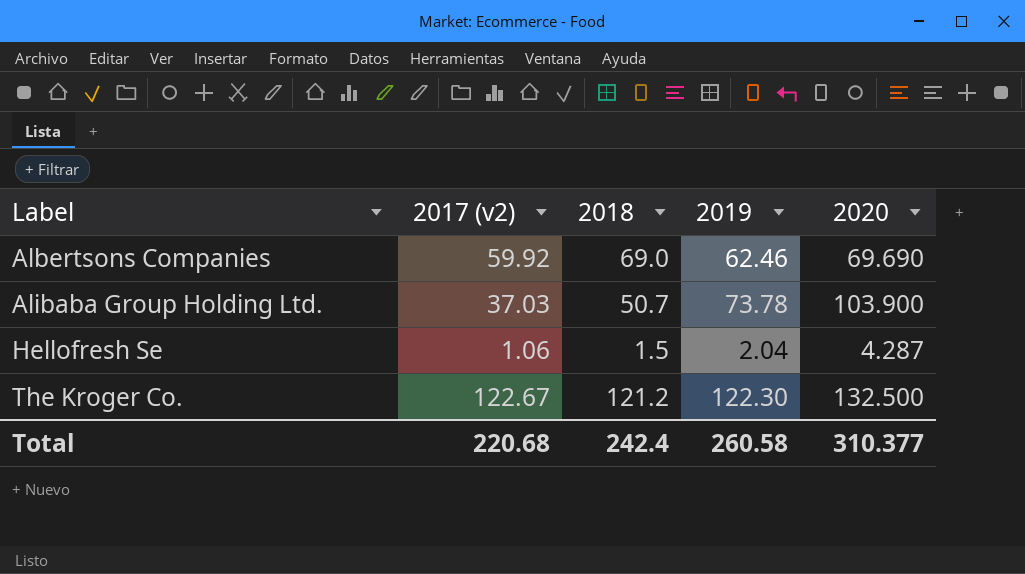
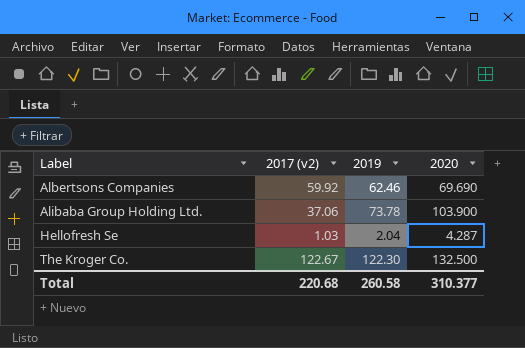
column 2018 | position: 3 -> none
Alibaba Group Holding Ltd. | 2017 (v2): 37.03 -> 37.06
Hellofresh Se | 2017 (v2): 1.06 -> 1.03

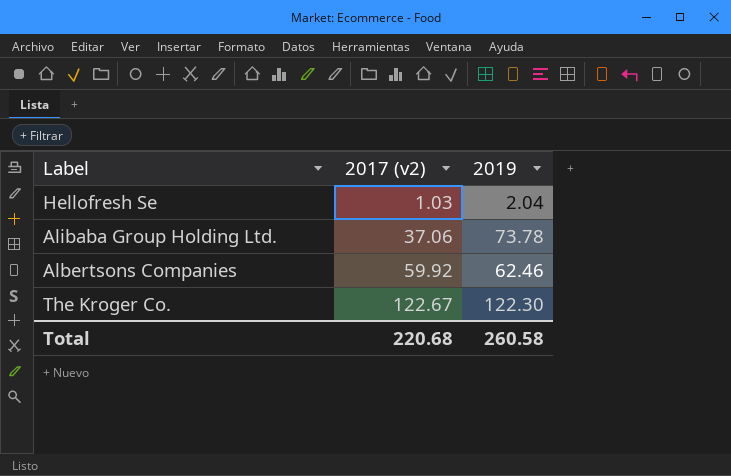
row order: Label ascending -> 2017 (v2) ascending
column 2020 | position: 4 -> none

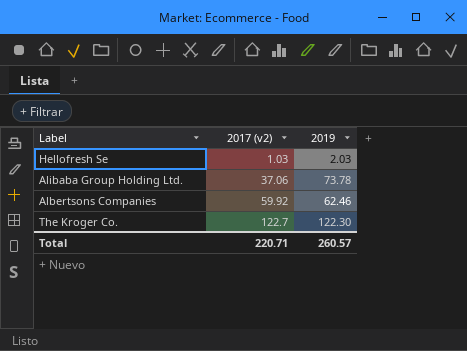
Hellofresh Se | 2019: 2.04 -> 2.03
The Kroger Co. | 2017 (v2): 122.67 -> 122.7
Total | 2017 (v2): 220.68 -> 220.71
Total | 2019: 260.58 -> 260.57

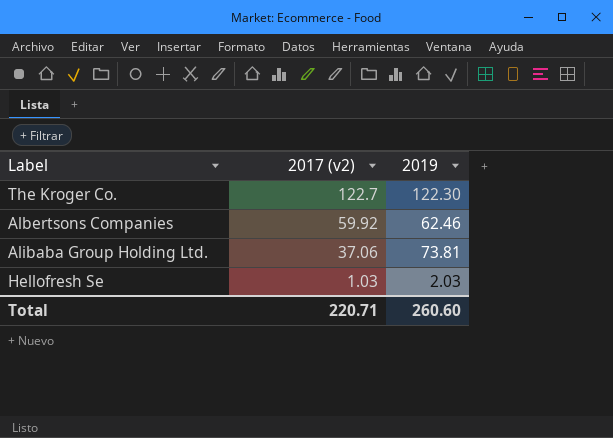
row order: 2017 (v2) ascending -> 2017 (v2) descending
Alibaba Group Holding Ltd. | 2019: 73.78 -> 73.81
Total | 2019: 260.57 -> 260.60

